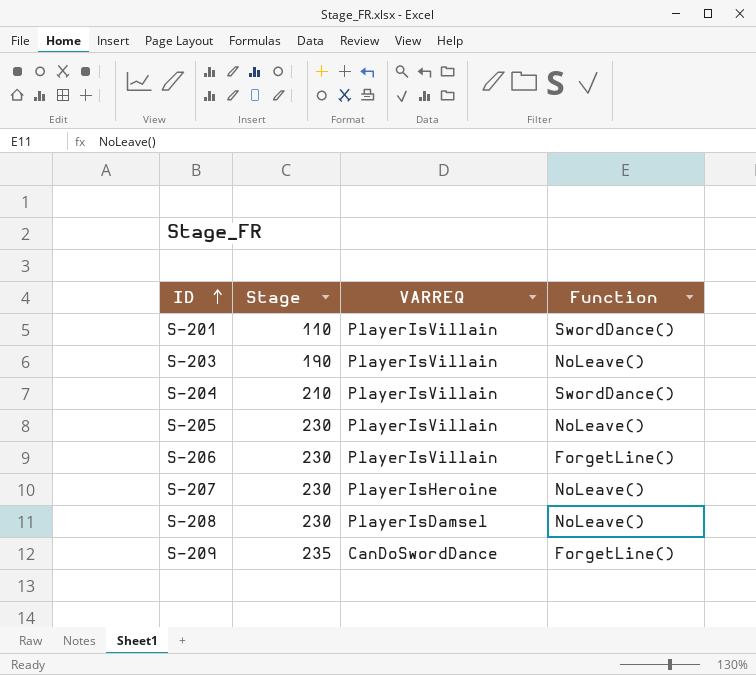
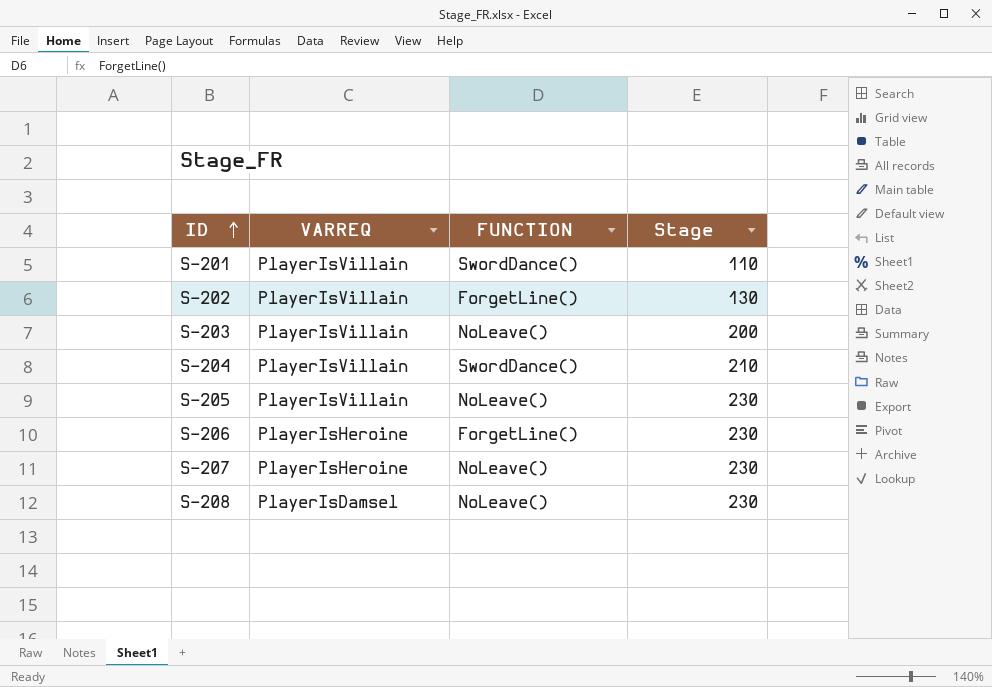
column name: Function -> FUNCTION
column Stage | position: 2 -> 4
row S-209: 235 | CanDoSwordDance | ForgetLine() -> none
row S-202: none -> PlayerIsVillain | ForgetLine() | 130
S-203 | Stage: 190 -> 200
S-206 | VARREQ: PlayerIsVillain -> PlayerIsHeroine

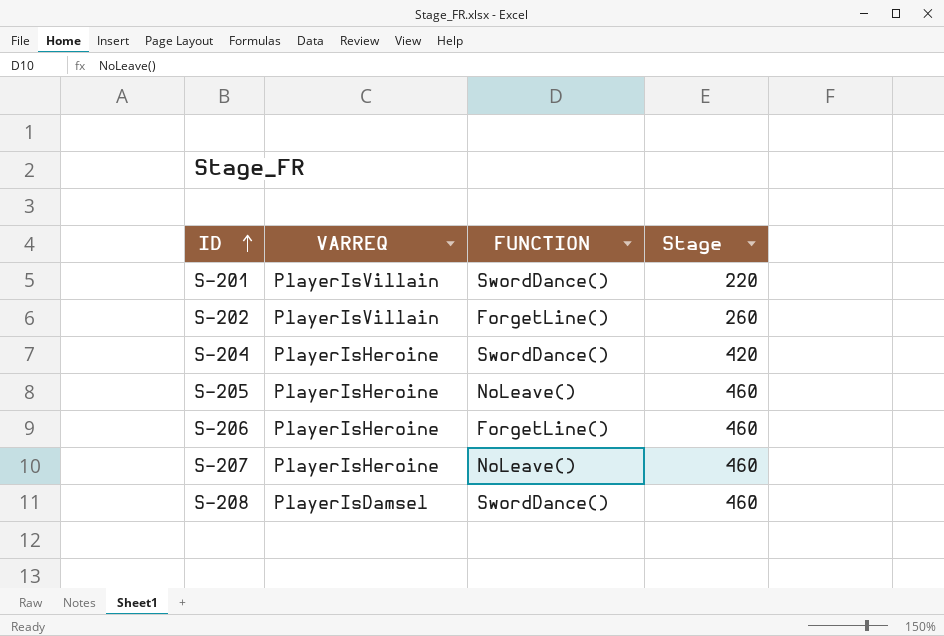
row S-203: PlayerIsVillain | NoLeave() | 200 -> none
S-201 | Stage: 110 -> 220
S-202 | Stage: 130 -> 260
S-204 | VARREQ: PlayerIsVillain -> PlayerIsHeroine
S-204 | Stage: 210 -> 420
S-205 | VARREQ: PlayerIsVillain -> PlayerIsHeroine
S-205 | Stage: 230 -> 460
S-206 | Stage: 230 -> 460
S-207 | Stage: 230 -> 460
S-208 | FUNCTION: NoLeave() -> SwordDance()
S-208 | Stage: 230 -> 460

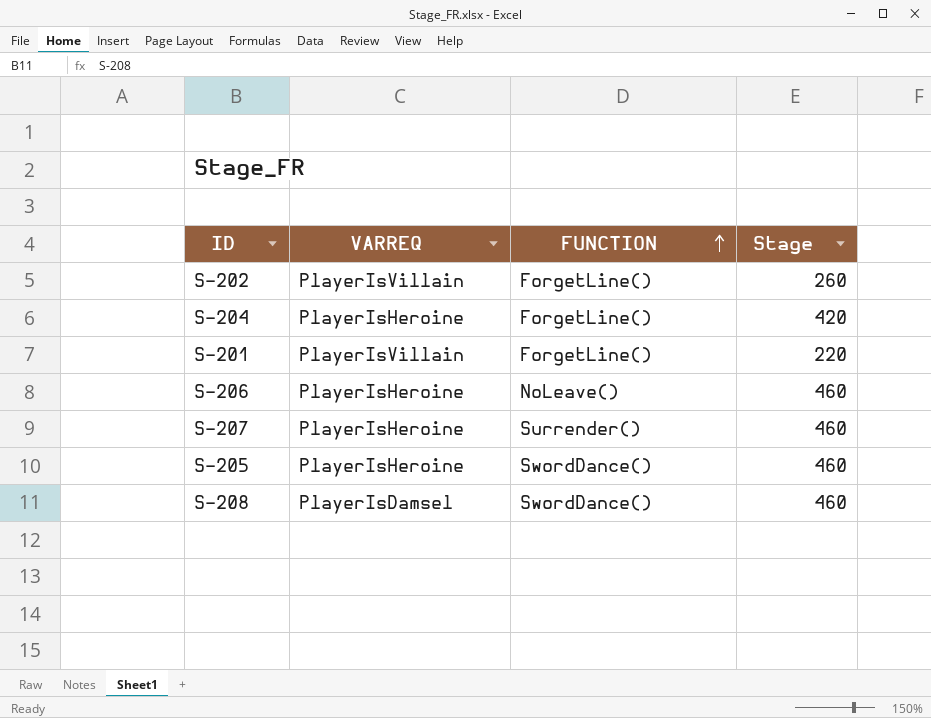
row order: ID ascending -> FUNCTION ascending
S-204 | FUNCTION: SwordDance() -> ForgetLine()
S-201 | FUNCTION: SwordDance() -> ForgetLine()
S-206 | FUNCTION: ForgetLine() -> NoLeave()
S-207 | FUNCTION: NoLeave() -> Surrender()
S-205 | FUNCTION: NoLeave() -> SwordDance()

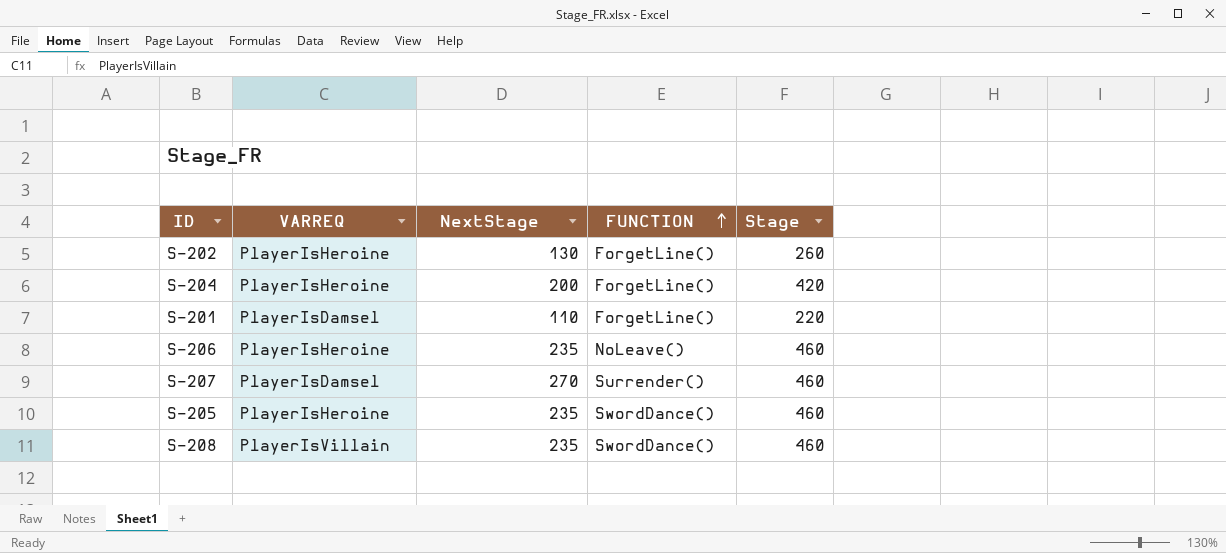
column NextStage | position: none -> 3
S-202 | VARREQ: PlayerIsVillain -> PlayerIsHeroine
S-201 | VARREQ: PlayerIsVillain -> PlayerIsDamsel
S-207 | VARREQ: PlayerIsHeroine -> PlayerIsDamsel
S-208 | VARREQ: PlayerIsDamsel -> PlayerIsVillain

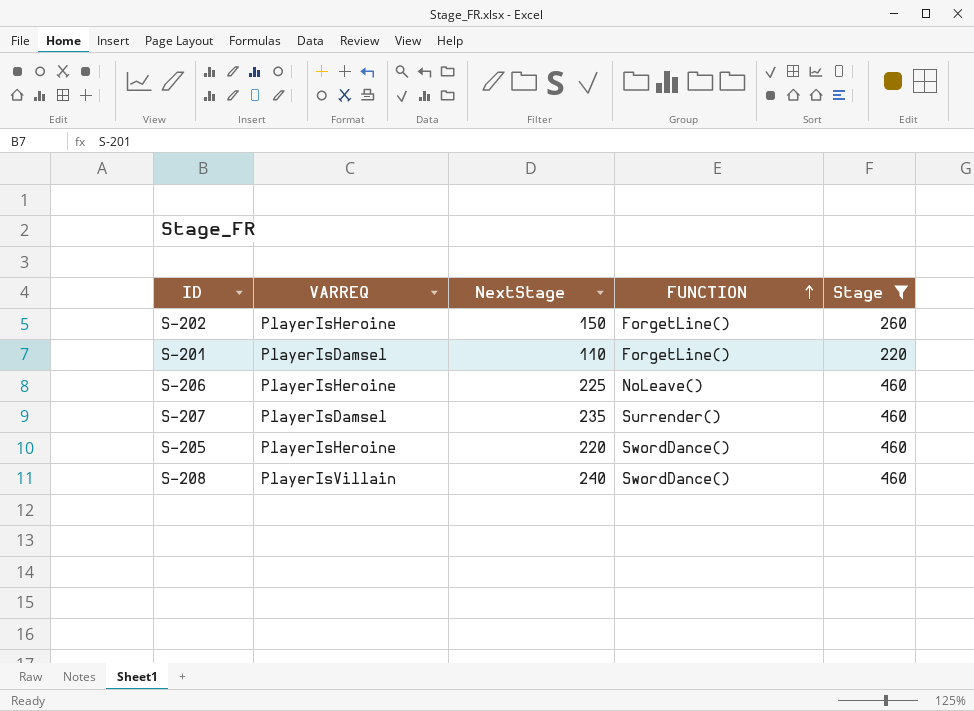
filter: none -> Stage != 420
S-202 | NextStage: 130 -> 150
S-206 | NextStage: 235 -> 225
S-207 | NextStage: 270 -> 235
S-205 | NextStage: 235 -> 220
S-208 | NextStage: 235 -> 240

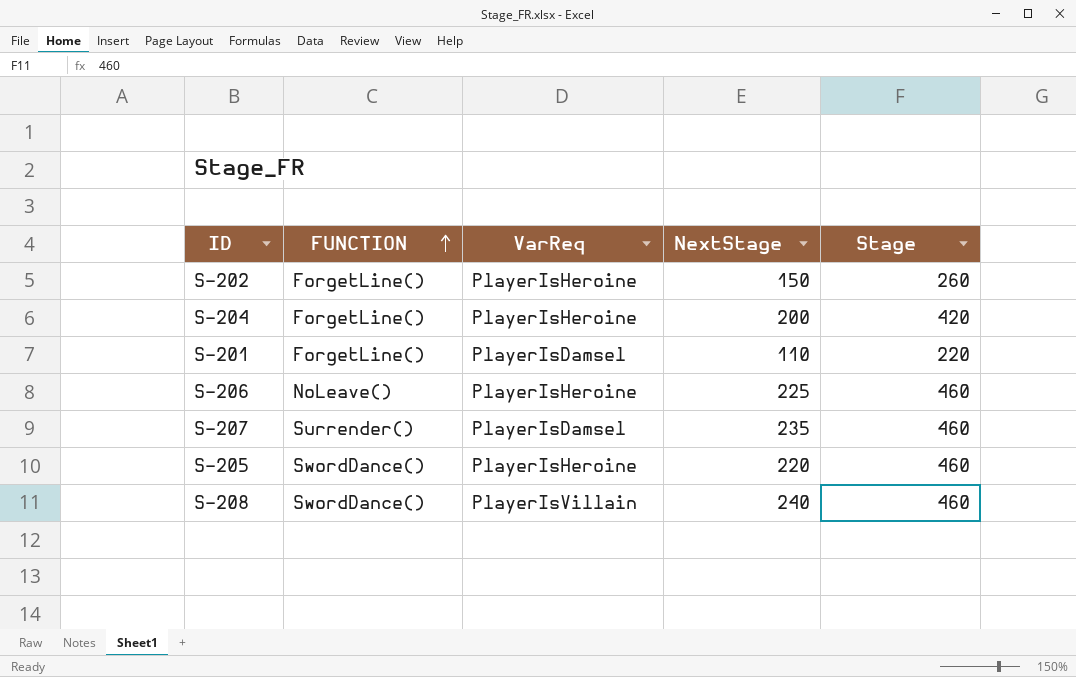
filter: Stage != 420 -> none
column FUNCTION | position: 4 -> 2
column name: VARREQ -> VarReq

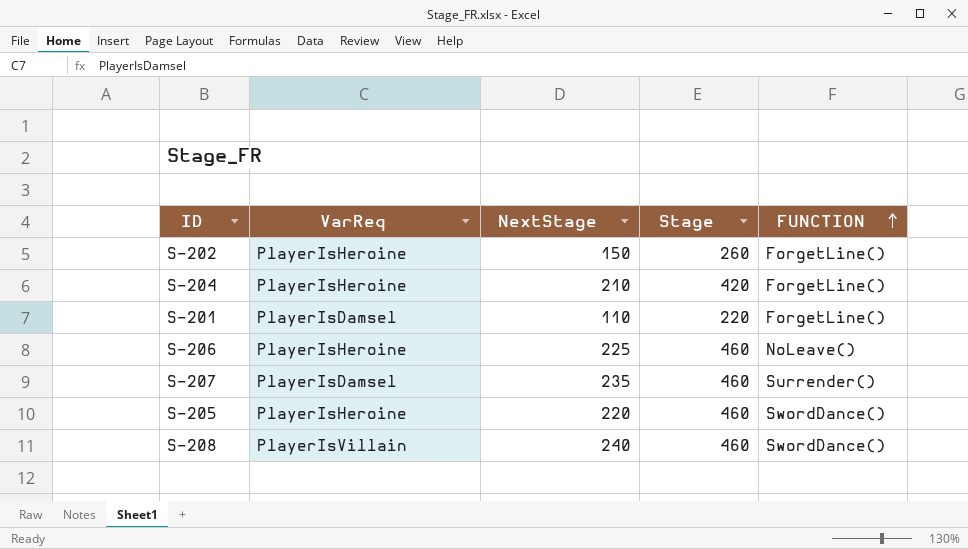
column FUNCTION | position: 2 -> 5
S-204 | NextStage: 200 -> 210

